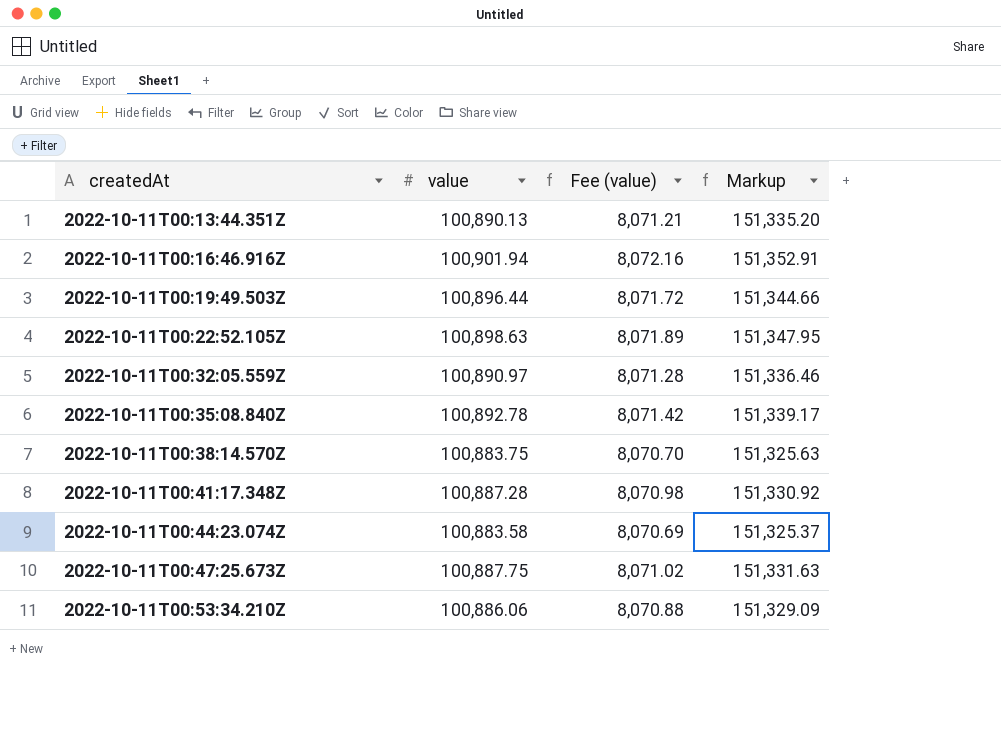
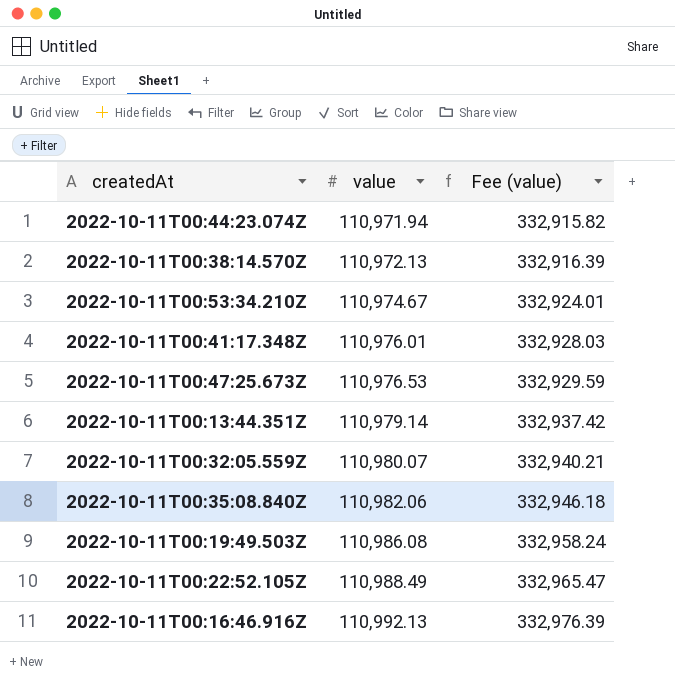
row order: createdAt ascending -> value ascending
column Markup | formula: [value] * 1.5 -> none
column Fee (value) | formula: [value] * 0.08 -> [value] * 3
2022-10-11T00:44:23.074Z | value: 100,883.58 -> 110,971.94
2022-10-11T00:38:14.570Z | value: 100,883.75 -> 110,972.13
2022-10-11T00:53:34.210Z | value: 100,886.06 -> 110,974.67
2022-10-11T00:41:17.348Z | value: 100,887.28 -> 110,976.01
2022-10-11T00:47:25.673Z | value: 100,887.75 -> 110,976.53
2022-10-11T00:13:44.351Z | value: 100,890.13 -> 110,979.14
2022-10-11T00:32:05.559Z | value: 100,890.97 -> 110,980.07
2022-10-11T00:35:08.840Z | value: 100,892.78 -> 110,982.06
2022-10-11T00:19:49.503Z | value: 100,896.44 -> 110,986.08
2022-10-11T00:22:52.105Z | value: 100,898.63 -> 110,988.49
2022-10-11T00:16:46.916Z | value: 100,901.94 -> 110,992.13

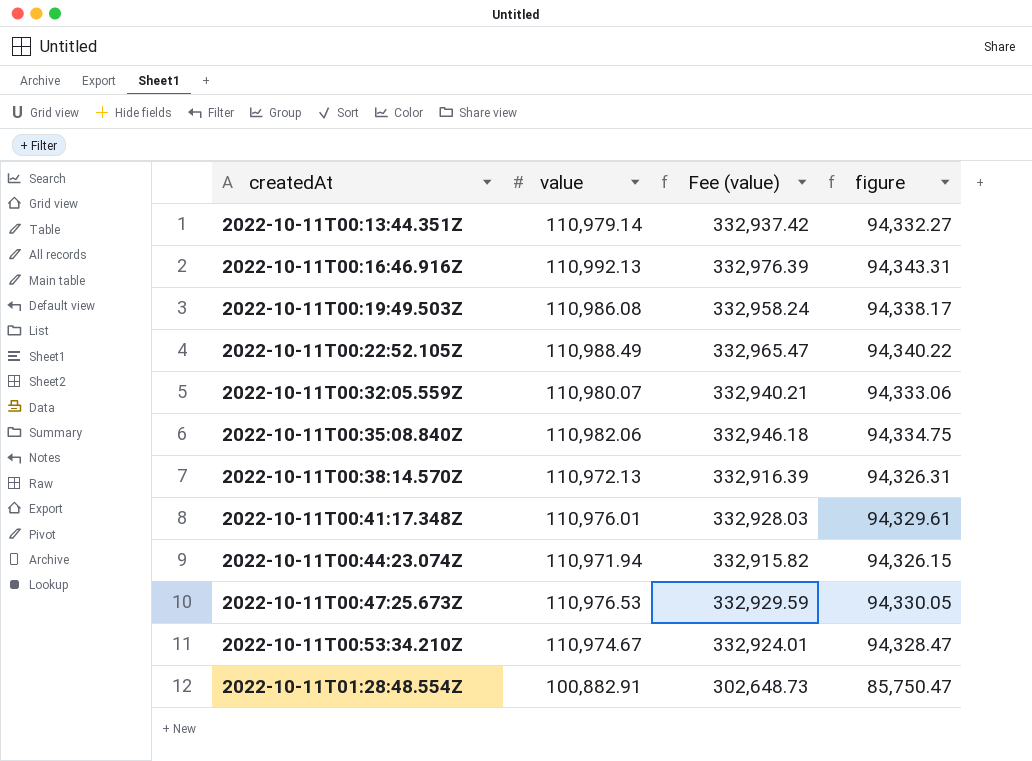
row order: value ascending -> createdAt ascending
column figure | formula: none -> [value] * 0.85
row 2022-10-11T01:28:48.554Z: none -> 100,882.91 | 302,648.73 | 85,750.47

